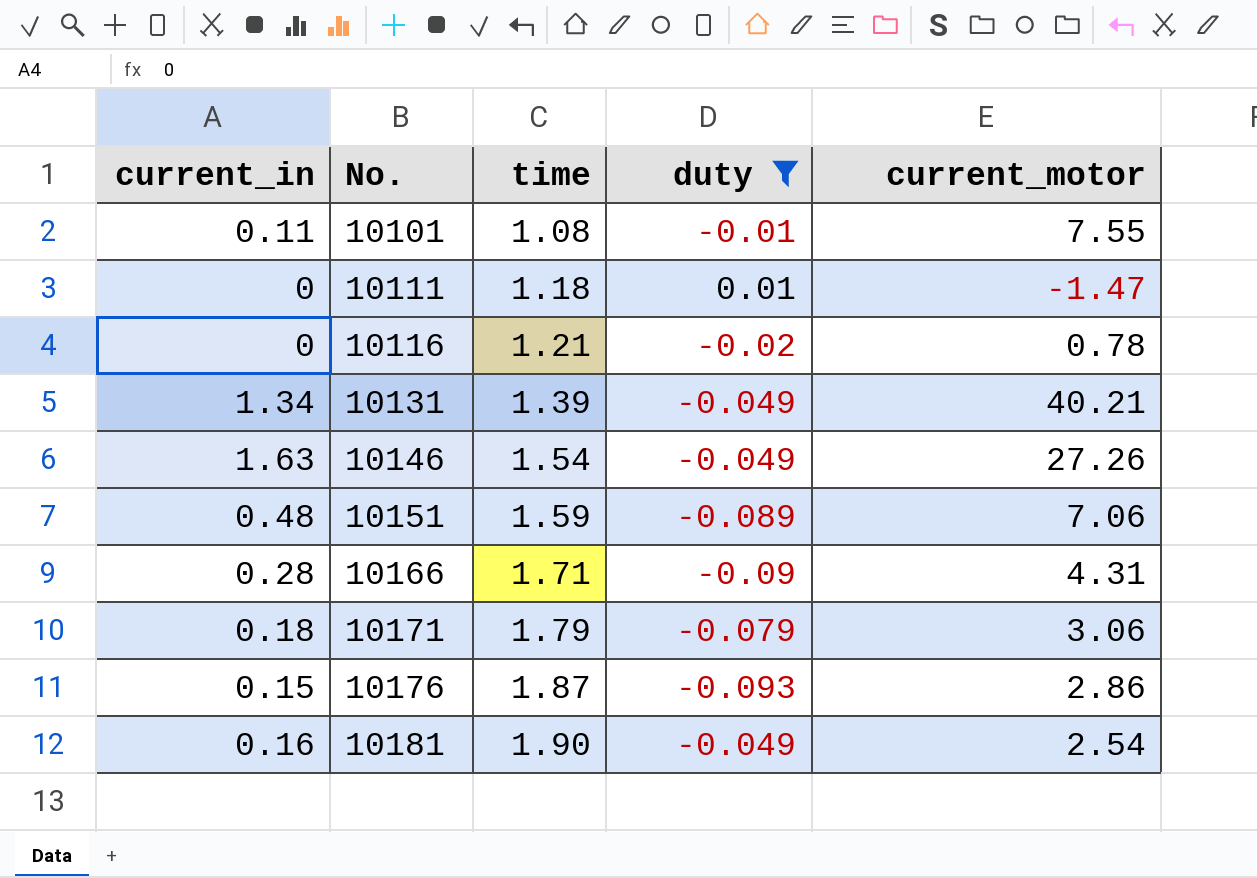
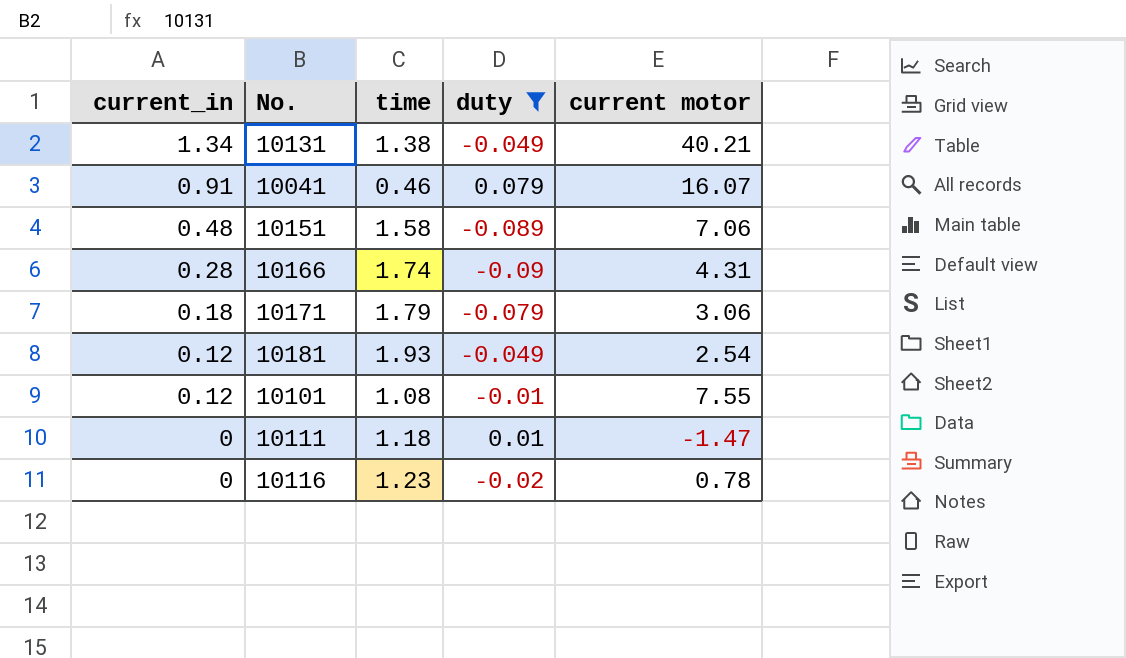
row order: No. ascending -> current_in descending
column name: current_motor -> current motor
row 10146: 1.63 | 1.54 | -0.049 | 27.26 -> none
row 10176: 0.15 | 1.87 | -0.093 | 2.86 -> none
10131 | time: 1.39 -> 1.38
row 10041: none -> 0.91 | 0.46 | 0.079 | 16.07
10151 | time: 1.59 -> 1.58
10166 | time: 1.71 -> 1.74
10181 | current_in: 0.16 -> 0.12
10181 | time: 1.90 -> 1.93
10101 | current_in: 0.11 -> 0.12
10116 | time: 1.21 -> 1.23

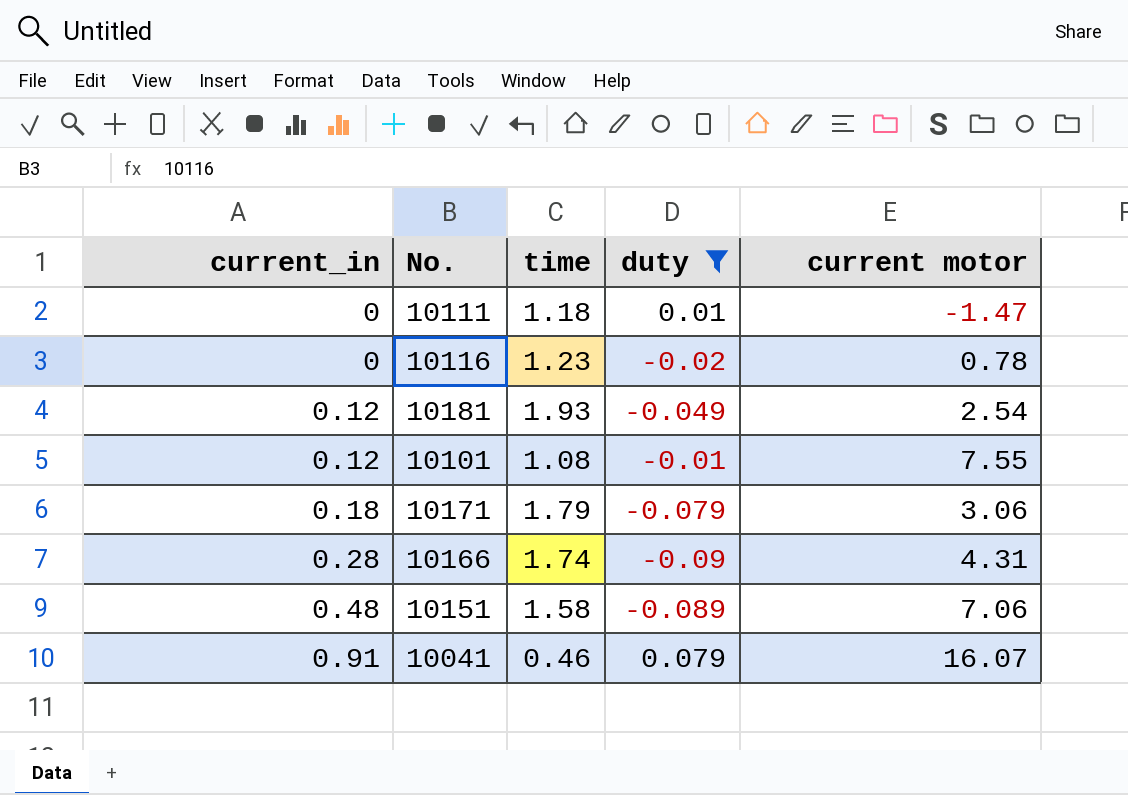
row order: current_in descending -> current_in ascending
row 10131: 1.34 | 1.38 | -0.049 | 40.21 -> none

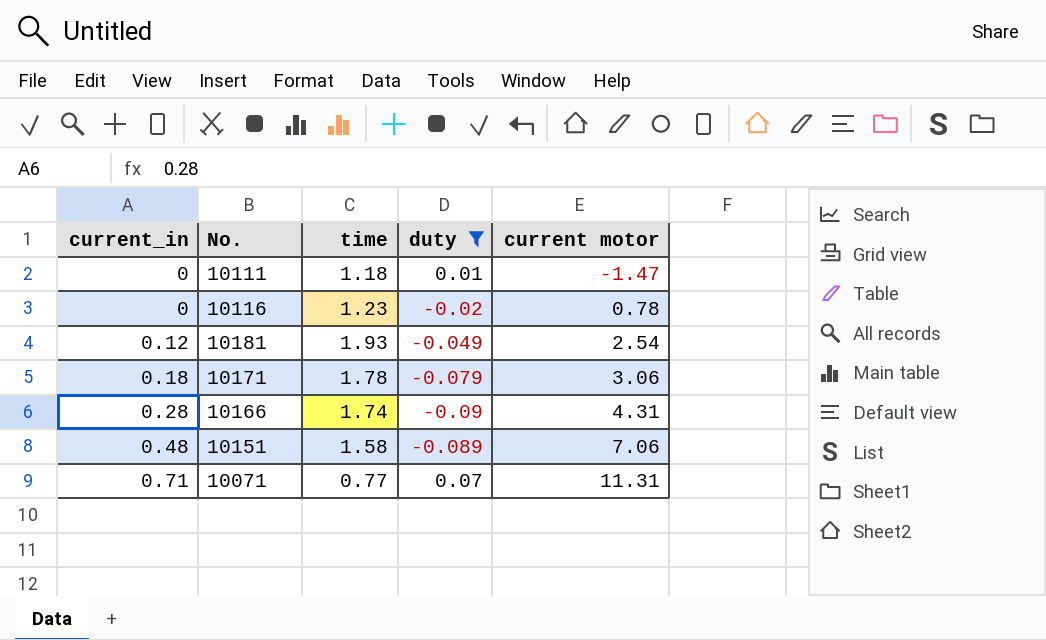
row 10101: 0.12 | 1.08 | -0.01 | 7.55 -> none
row 10041: 0.91 | 0.46 | 0.079 | 16.07 -> none
10171 | time: 1.79 -> 1.78
row 10071: none -> 0.71 | 0.77 | 0.07 | 11.31

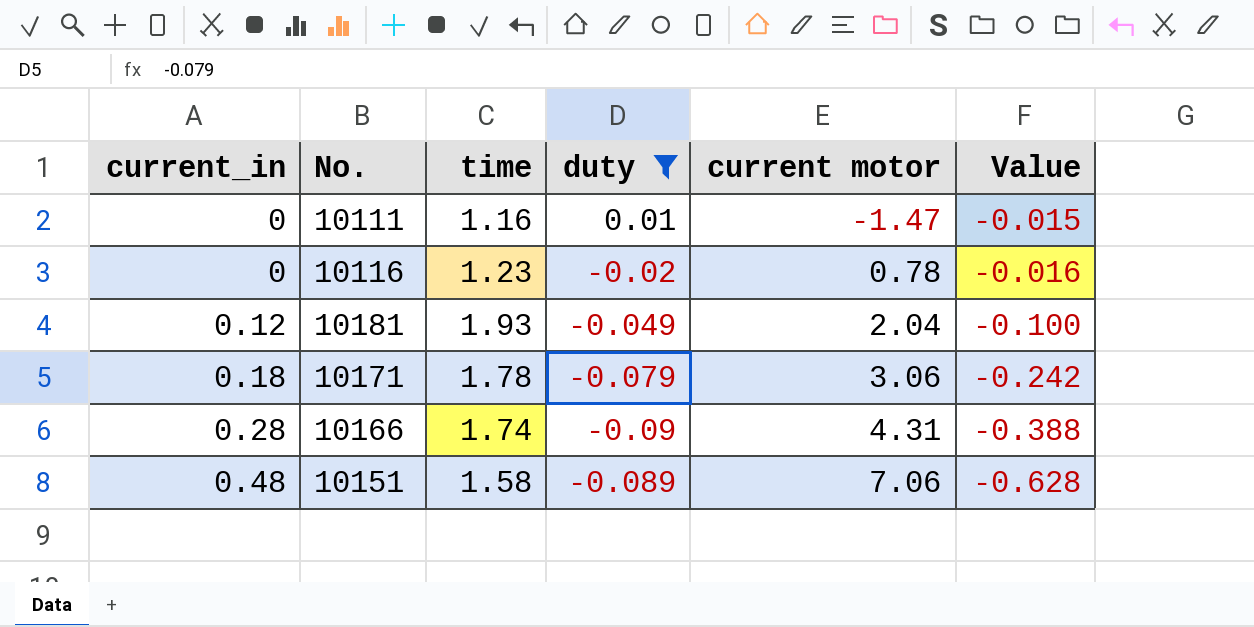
column Value | formula: none -> [duty] * [current motor]
row 10071: 0.71 | 0.77 | 0.07 | 11.31 -> none
10111 | time: 1.18 -> 1.16
10181 | current motor: 2.54 -> 2.04

